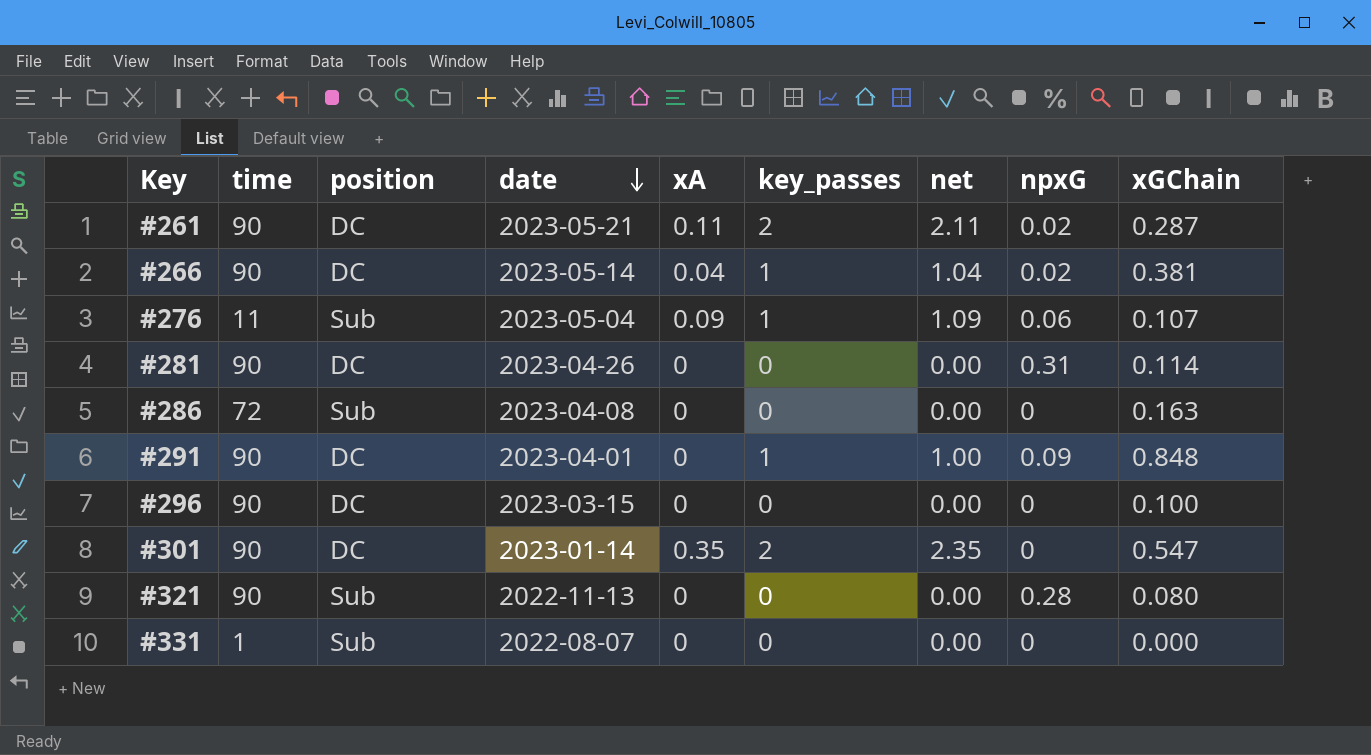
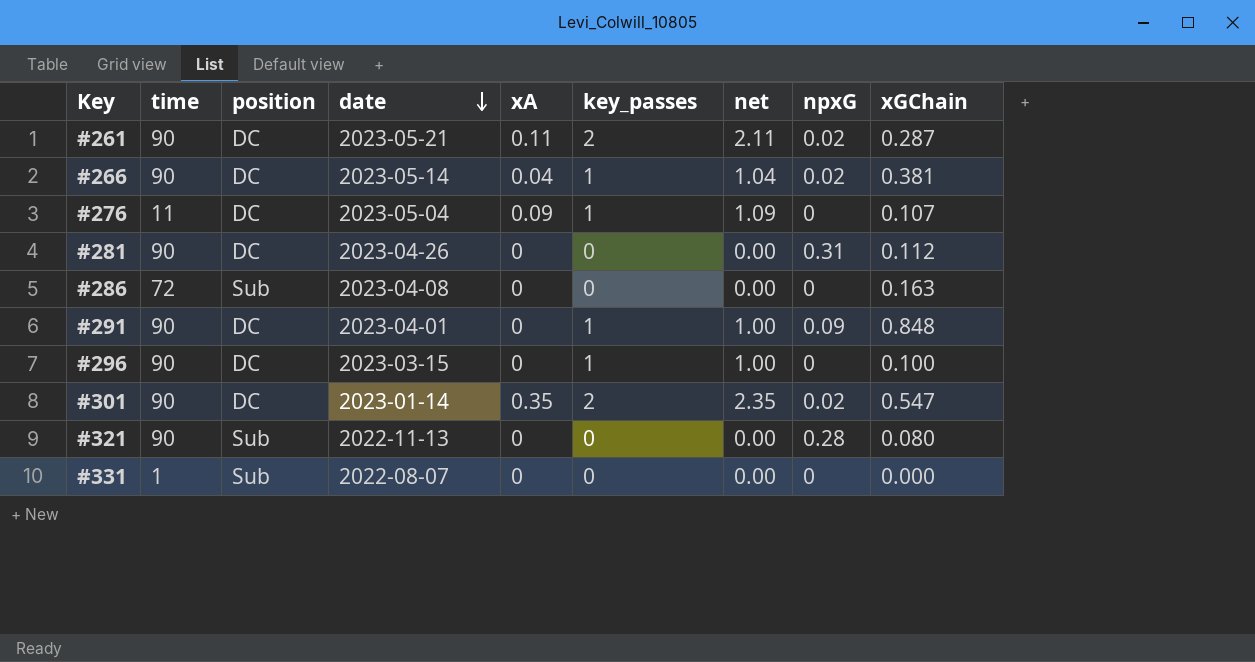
#276 | position: Sub -> DC
#276 | npxG: 0.06 -> 0
#281 | xGChain: 0.114 -> 0.112
#296 | key_passes: 0 -> 1
#296 | net: 0.00 -> 1.00
#301 | npxG: 0 -> 0.02

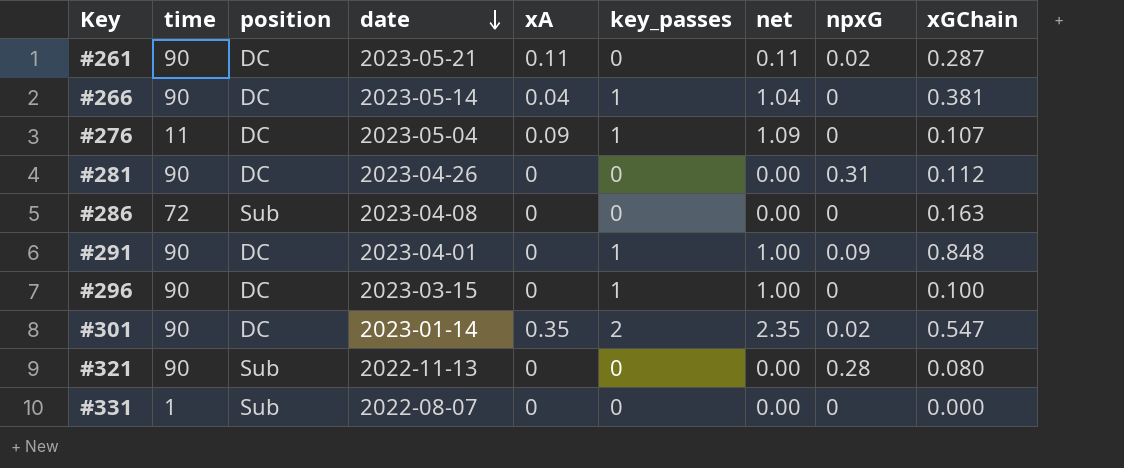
#261 | key_passes: 2 -> 0
#261 | net: 2.11 -> 0.11
#266 | npxG: 0.02 -> 0

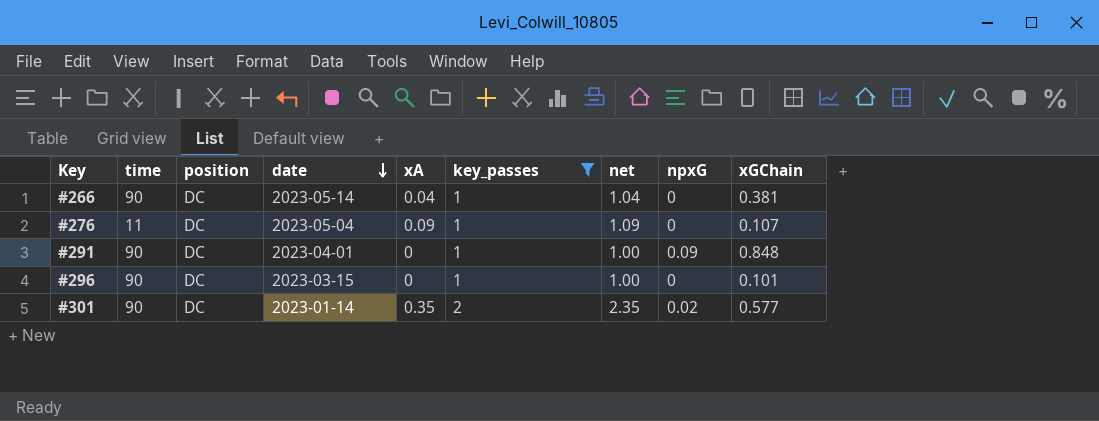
filter: none -> key_passes != 0
#296 | xGChain: 0.100 -> 0.101
#301 | xGChain: 0.547 -> 0.577

